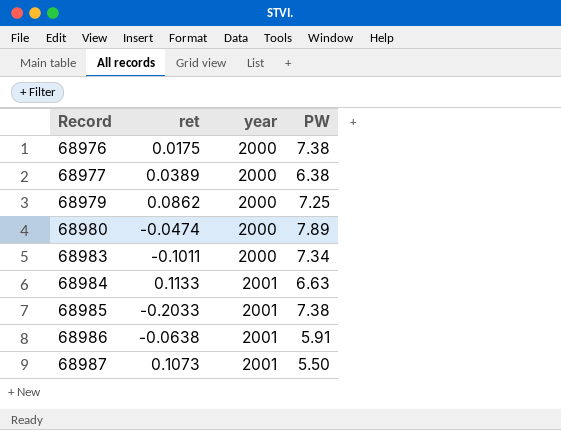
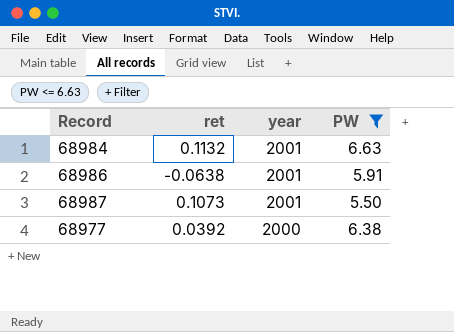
filter: none -> PW <= 6.63
row order: Record ascending -> year descending
68984 | ret: 0.1133 -> 0.1132
68977 | ret: 0.0389 -> 0.0392

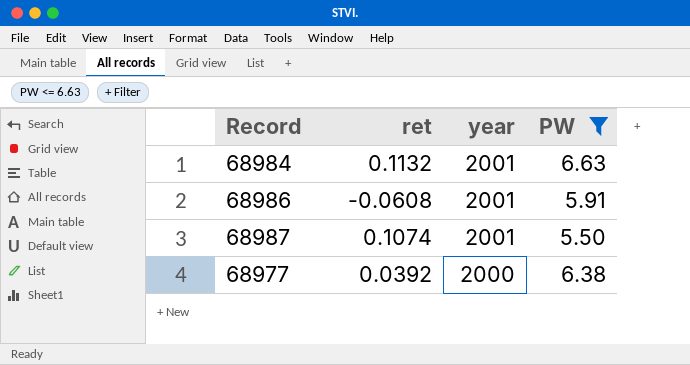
68986 | ret: -0.0638 -> -0.0608
68987 | ret: 0.1073 -> 0.1074

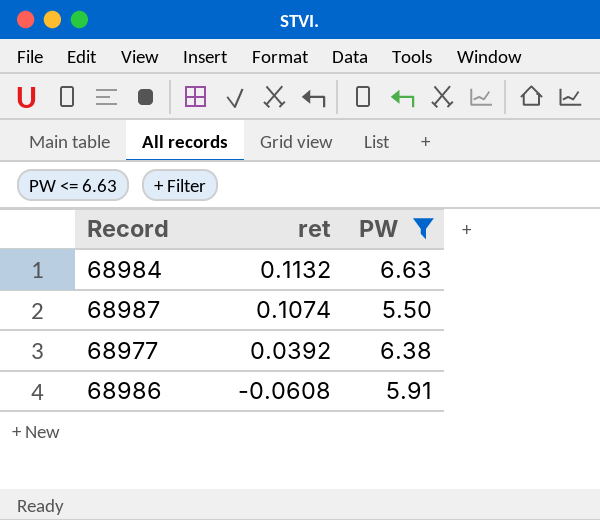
row order: year descending -> ret descending
column year | position: 3 -> none

